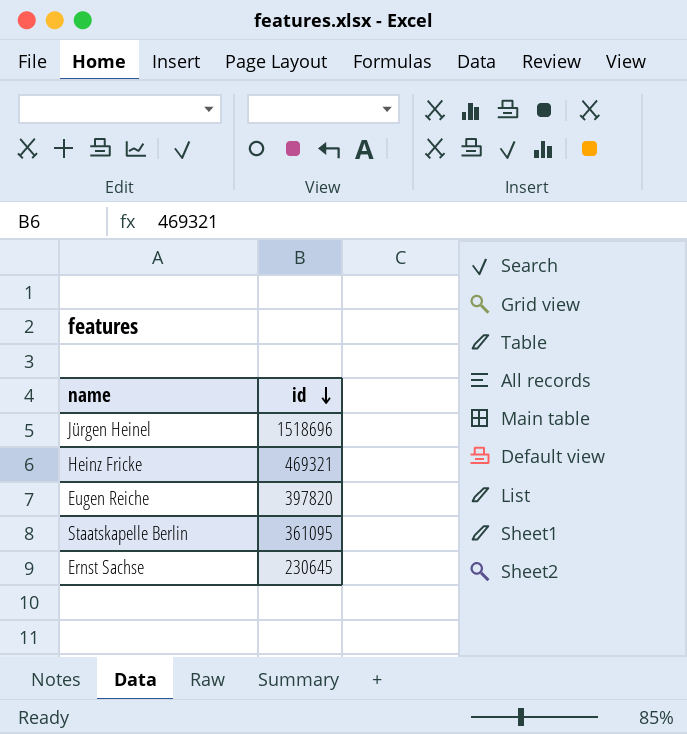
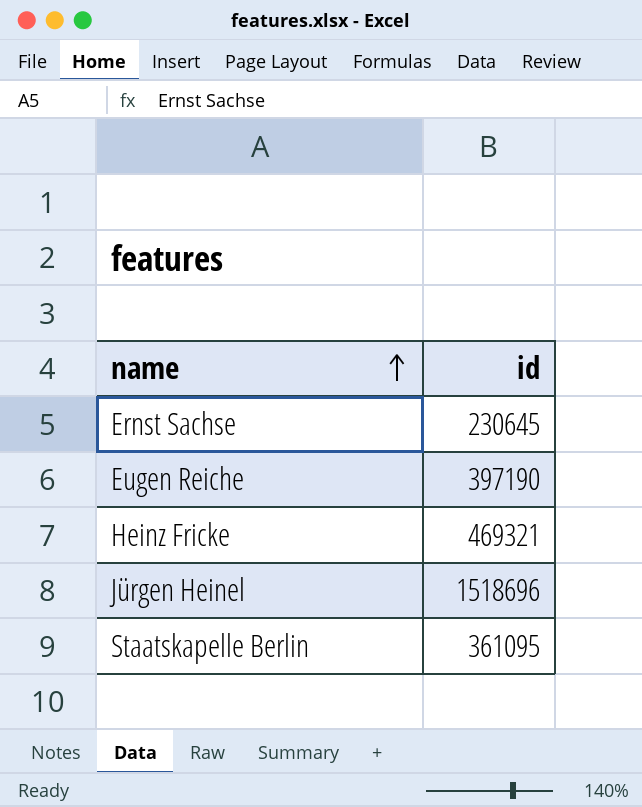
row order: id descending -> name ascending
Eugen Reiche | id: 397820 -> 397190

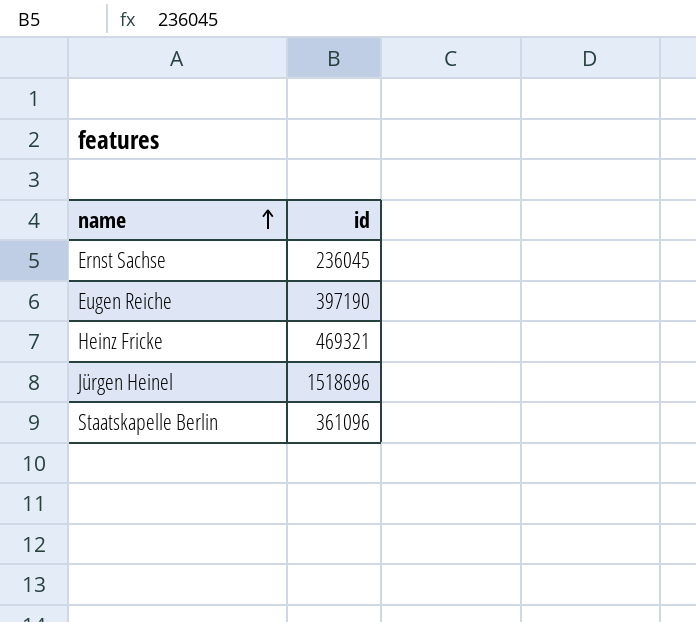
Ernst Sachse | id: 230645 -> 236045
Staatskapelle Berlin | id: 361095 -> 361096

